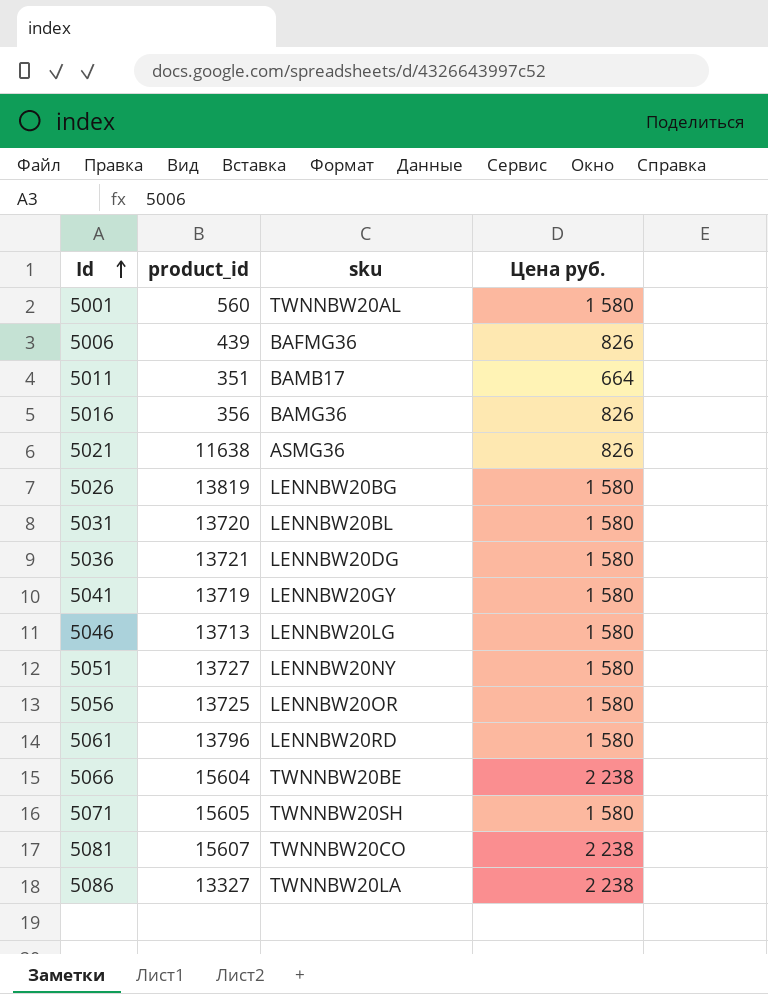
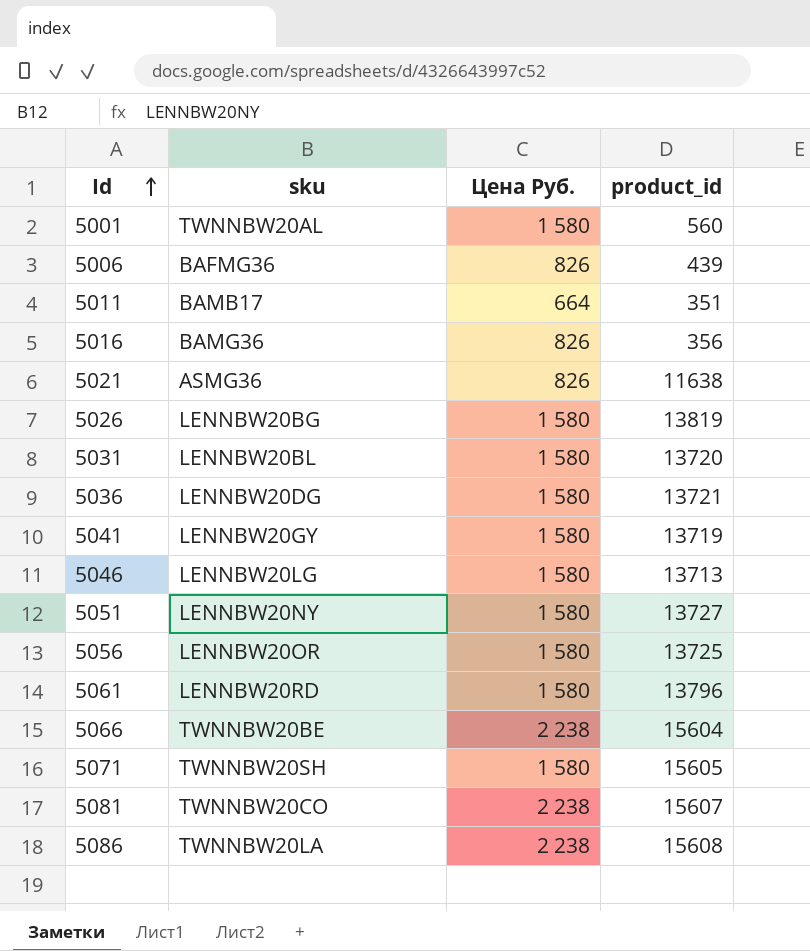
column name: Цена руб. -> Цена Руб.
column product_id | position: 2 -> 4
5086 | product_id: 13327 -> 15608

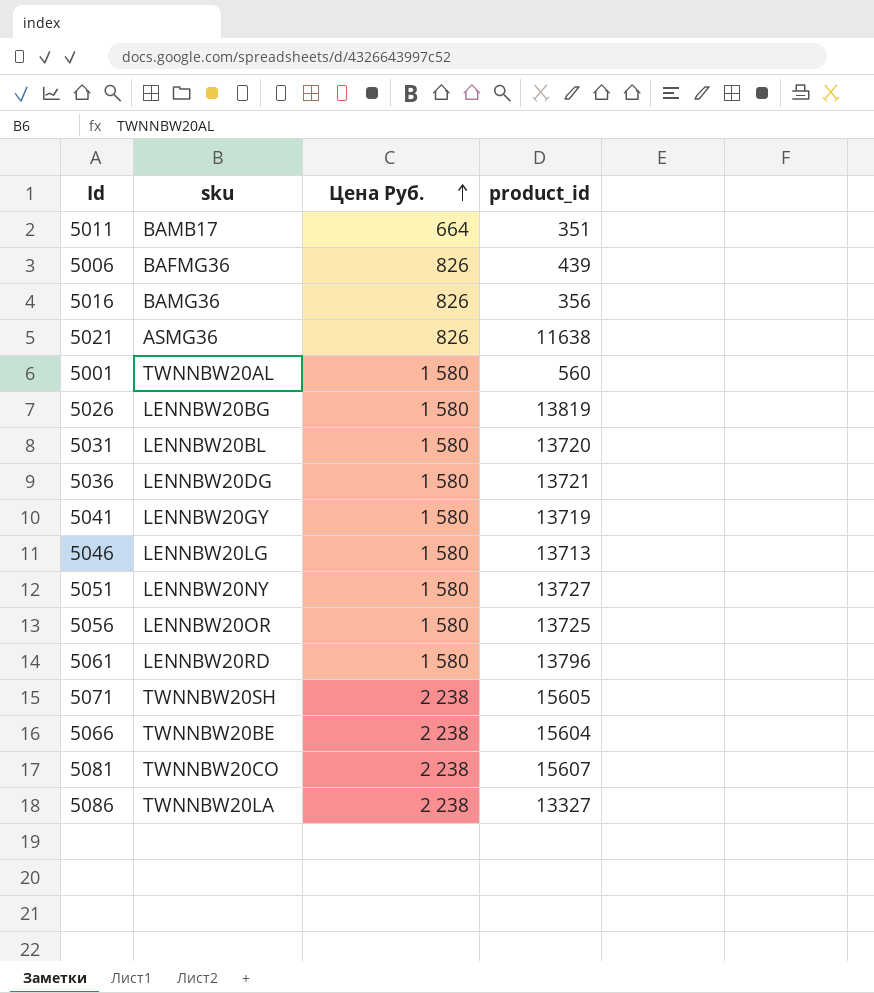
row order: Id ascending -> Цена Руб. ascending
5071 | Цена Руб.: 1 580 -> 2 238
5086 | product_id: 15608 -> 13327

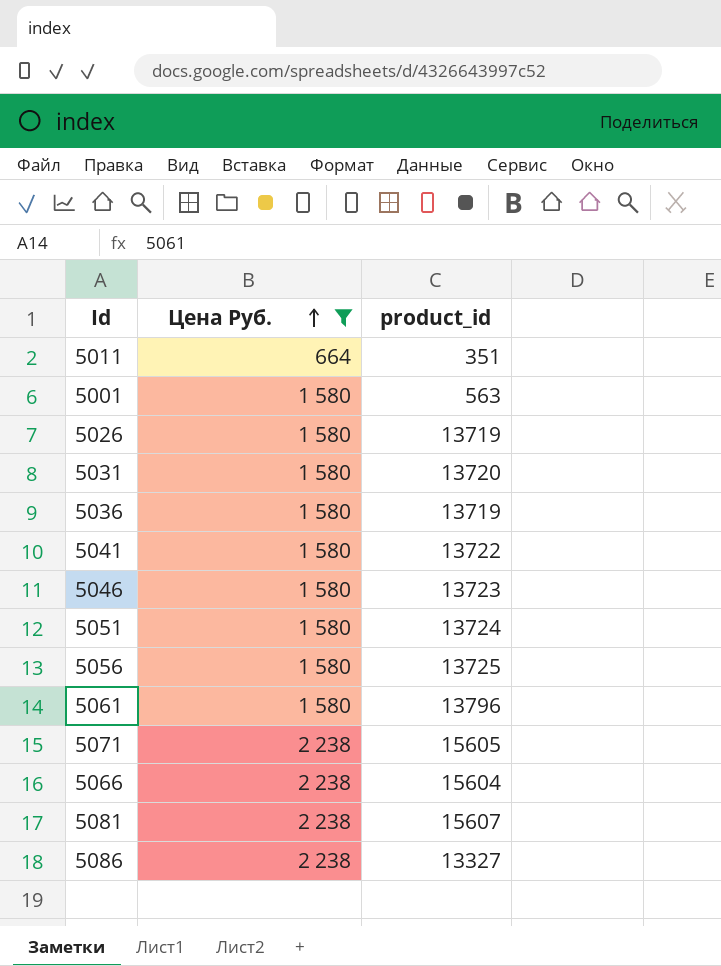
filter: none -> Цена Руб. != 826
column sku | position: 2 -> none
5001 | product_id: 560 -> 563
5026 | product_id: 13819 -> 13719
5036 | product_id: 13721 -> 13719
5041 | product_id: 13719 -> 13722
5046 | product_id: 13713 -> 13723
5051 | product_id: 13727 -> 13724

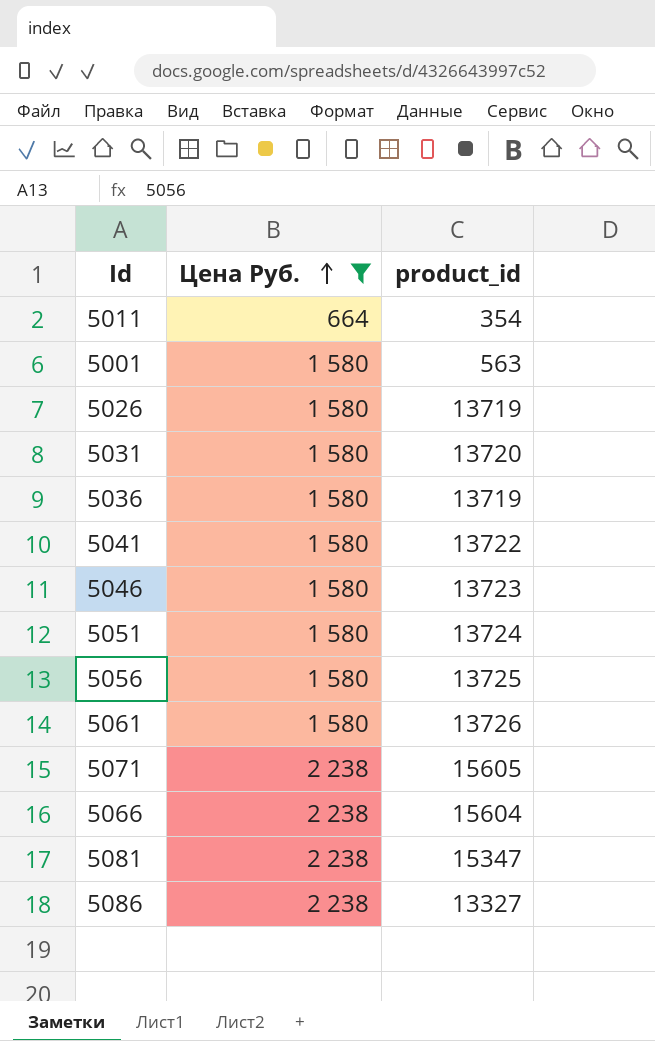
5011 | product_id: 351 -> 354
5061 | product_id: 13796 -> 13726
5081 | product_id: 15607 -> 15347

